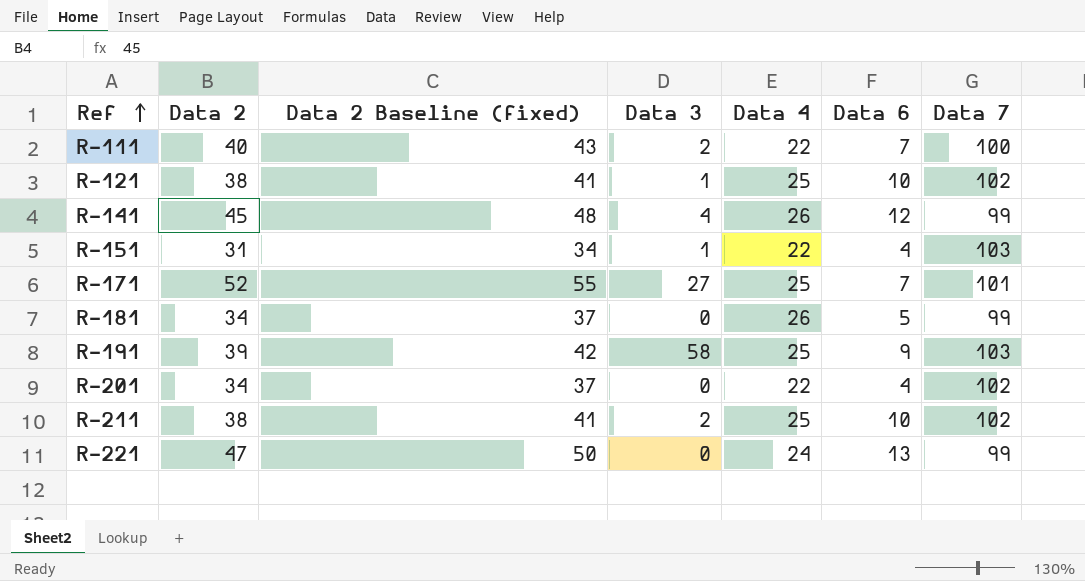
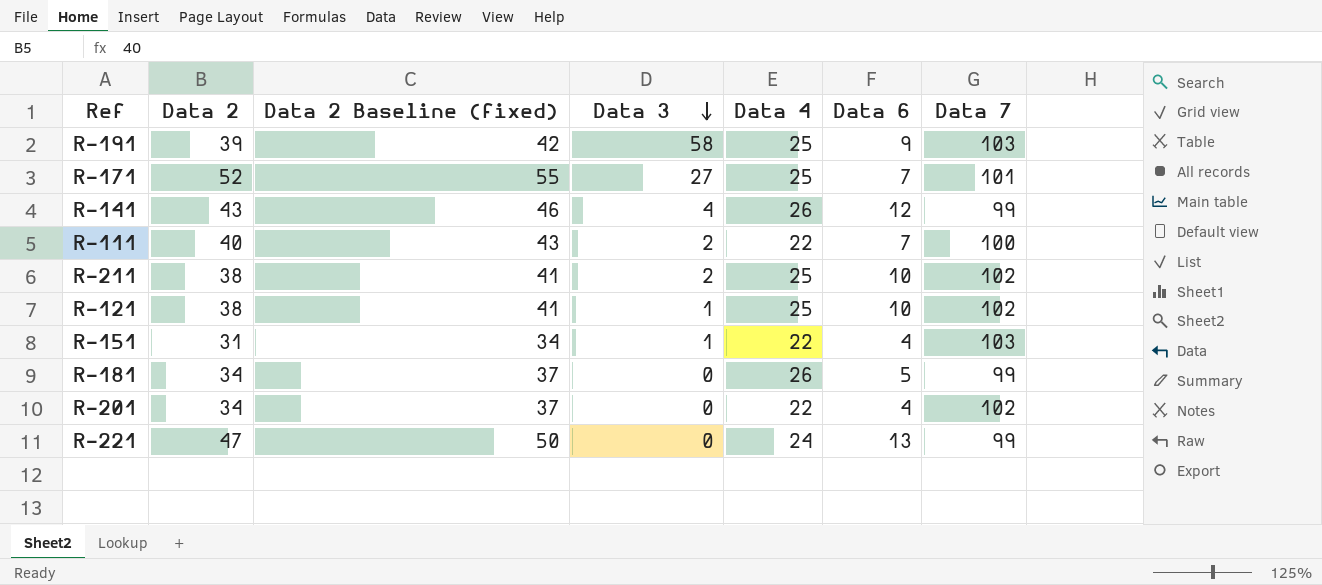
row order: Ref ascending -> Data 3 descending
R-141 | Data 2: 45 -> 43
R-141 | Data 2 Baseline (fixed): 48 -> 46

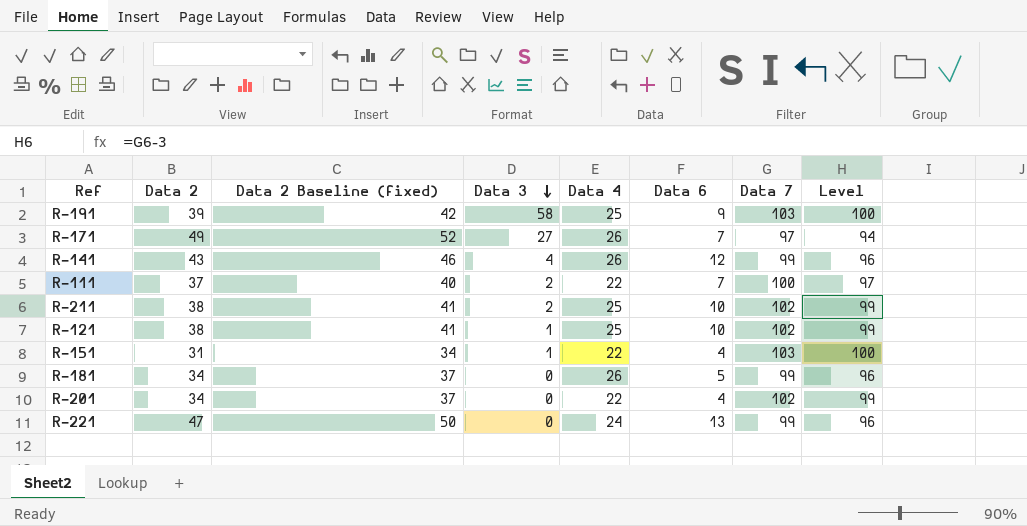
column Level | formula: none -> [Data 7] - 3
R-171 | Data 2: 52 -> 49
R-171 | Data 2 Baseline (fixed): 55 -> 52
R-171 | Data 4: 25 -> 26
R-171 | Data 7: 101 -> 97
R-111 | Data 2: 40 -> 37
R-111 | Data 2 Baseline (fixed): 43 -> 40

